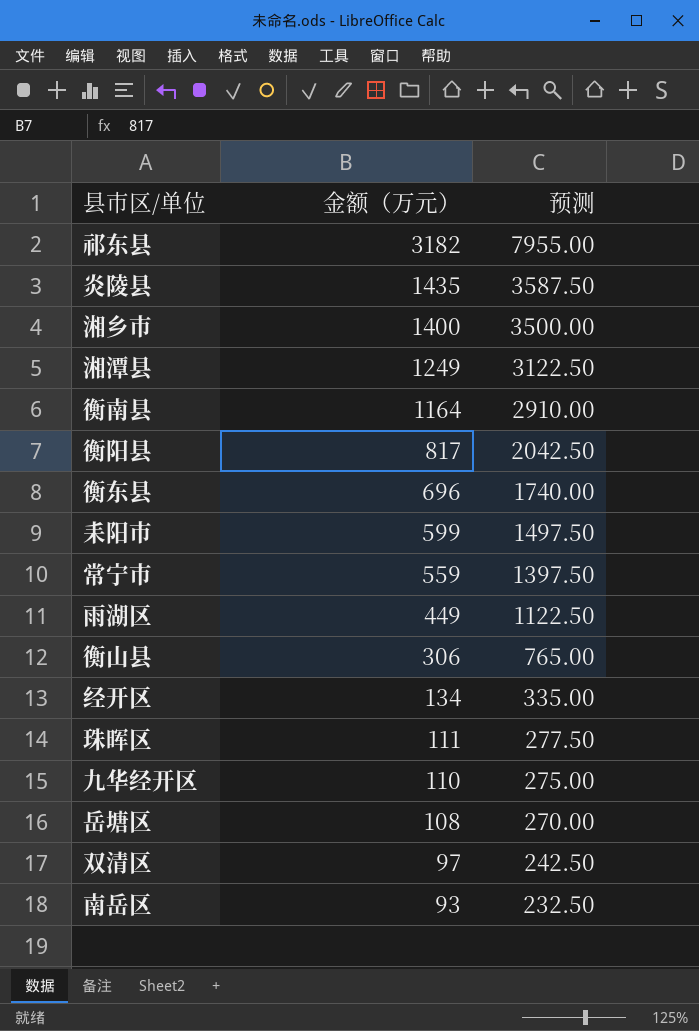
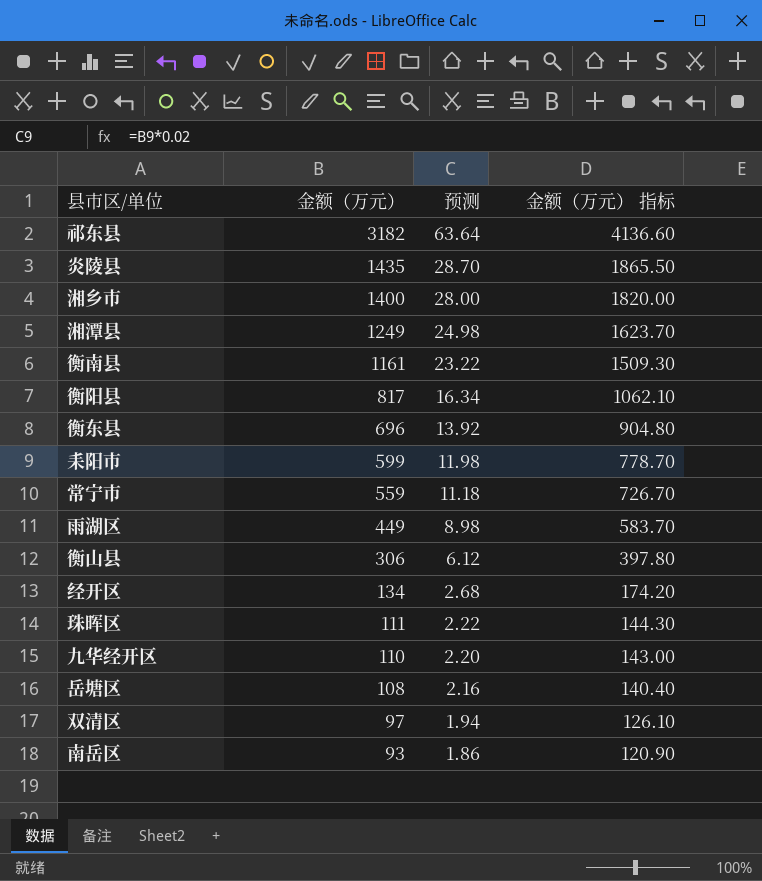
column 预测 | formula: [金额（万元）] * 2.5 -> [金额（万元）] * 0.02
column 金额（万元） 指标 | formula: none -> [金额（万元）] * 1.3
衡南县 | 金额（万元）: 1164 -> 1161

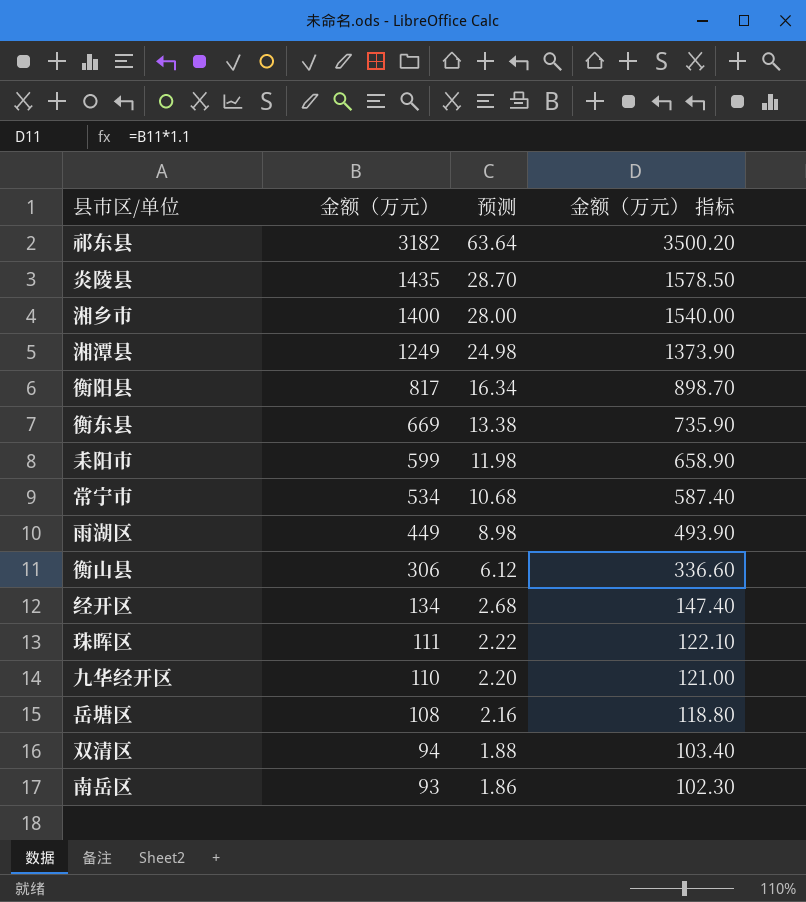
column 金额（万元） 指标 | formula: [金额（万元）] * 1.3 -> [金额（万元）] * 1.1
row 衡南县: 1161 | 23.22 | 1509.30 -> none
衡东县 | 金额（万元）: 696 -> 669
衡东县 | 预测: 13.92 -> 13.38
常宁市 | 金额（万元）: 559 -> 534
常宁市 | 预测: 11.18 -> 10.68
双清区 | 金额（万元）: 97 -> 94
双清区 | 预测: 1.94 -> 1.88

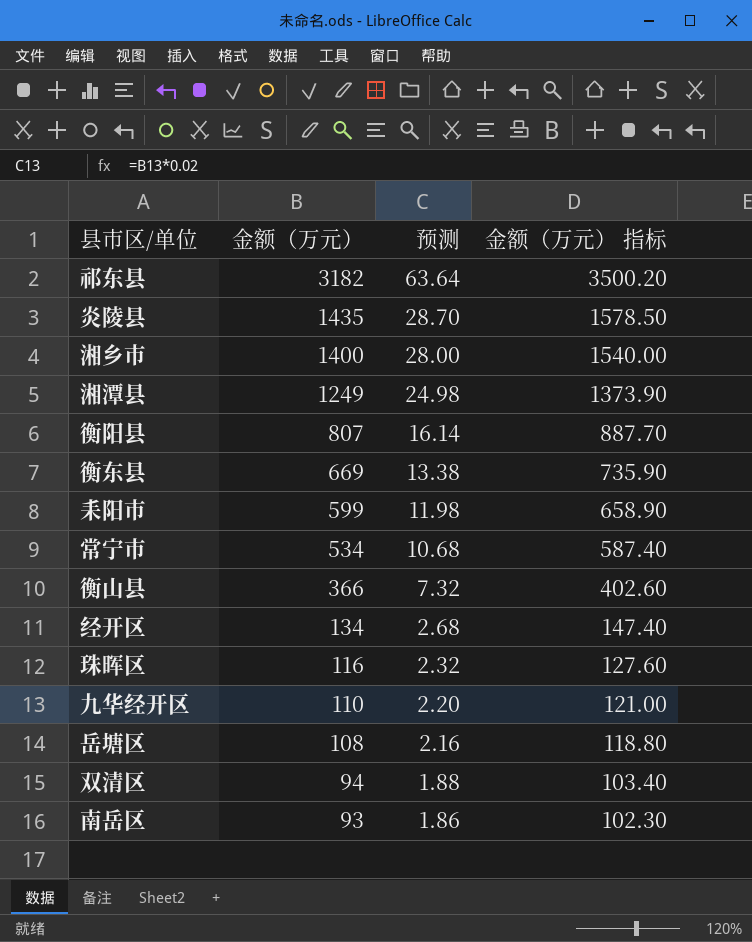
row 雨湖区: 449 | 8.98 | 493.90 -> none
衡阳县 | 金额（万元）: 817 -> 807
衡阳县 | 预测: 16.34 -> 16.14
衡阳县 | 金额（万元） 指标: 898.70 -> 887.70
衡山县 | 金额（万元）: 306 -> 366
衡山县 | 预测: 6.12 -> 7.32
衡山县 | 金额（万元） 指标: 336.60 -> 402.60
珠晖区 | 金额（万元）: 111 -> 116
珠晖区 | 预测: 2.22 -> 2.32
珠晖区 | 金额（万元） 指标: 122.10 -> 127.60

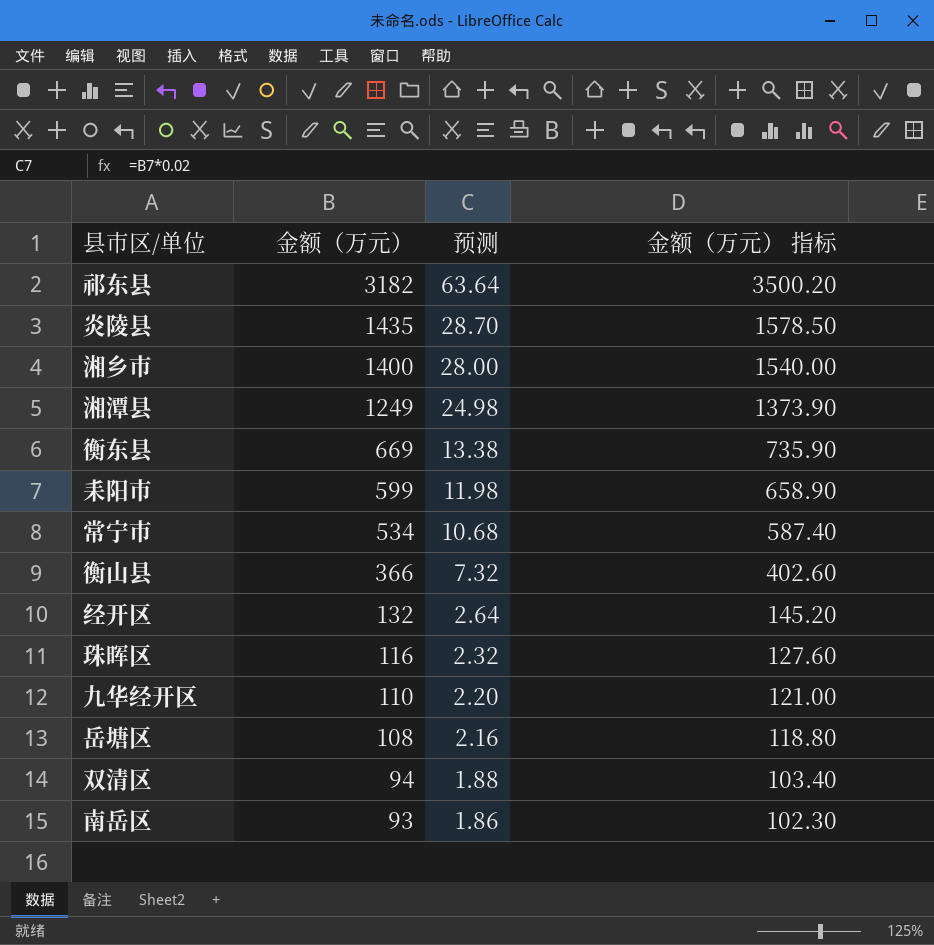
row 衡阳县: 807 | 16.14 | 887.70 -> none
经开区 | 金额（万元）: 134 -> 132
经开区 | 预测: 2.68 -> 2.64
经开区 | 金额（万元） 指标: 147.40 -> 145.20

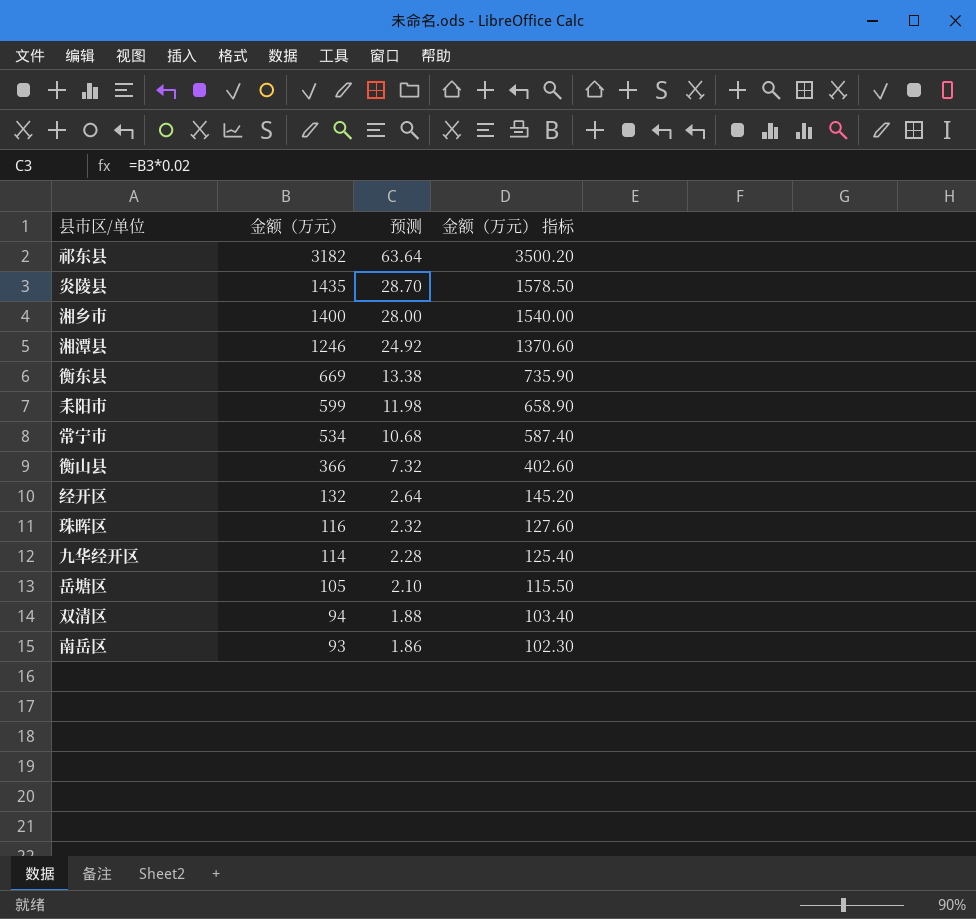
湘潭县 | 金额（万元）: 1249 -> 1246
湘潭县 | 预测: 24.98 -> 24.92
湘潭县 | 金额（万元） 指标: 1373.90 -> 1370.60
九华经开区 | 金额（万元）: 110 -> 114
九华经开区 | 预测: 2.20 -> 2.28
九华经开区 | 金额（万元） 指标: 121.00 -> 125.40
岳塘区 | 金额（万元）: 108 -> 105
岳塘区 | 预测: 2.16 -> 2.10
岳塘区 | 金额（万元） 指标: 118.80 -> 115.50

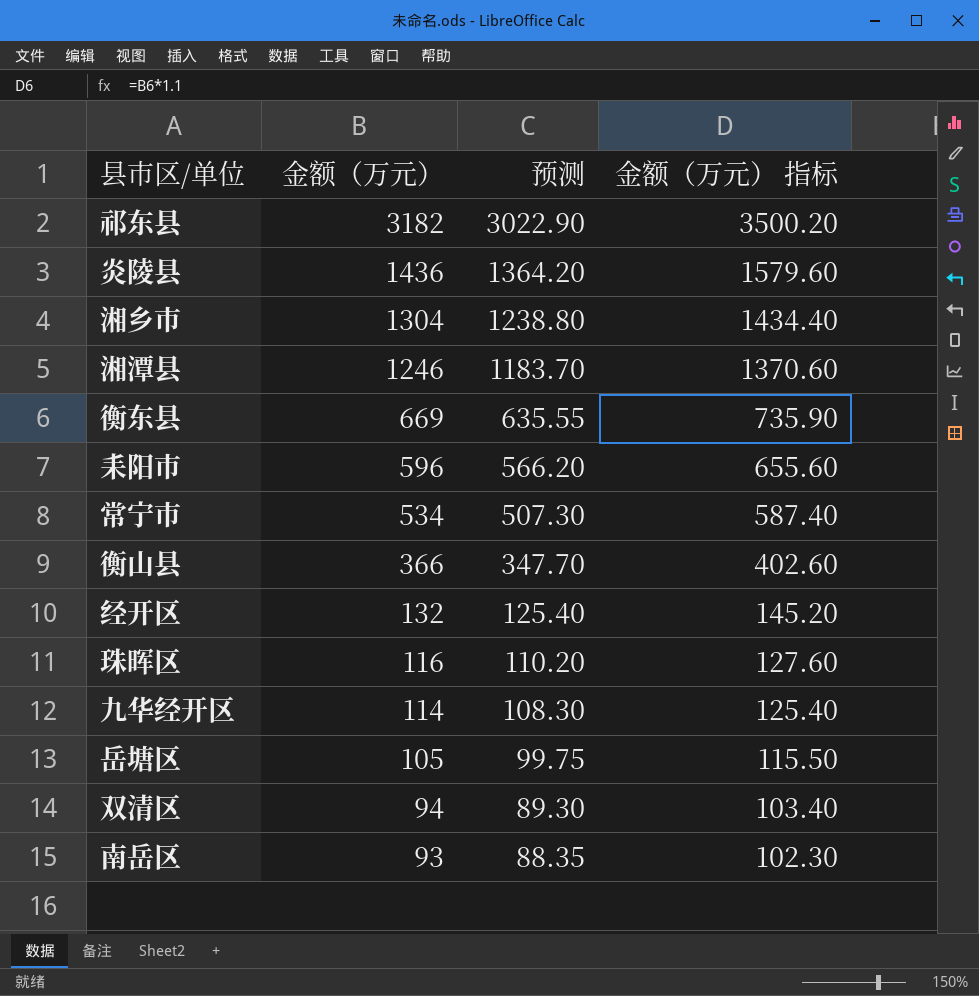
column 预测 | formula: [金额（万元）] * 0.02 -> [金额（万元）] * 0.95
炎陵县 | 金额（万元）: 1435 -> 1436
炎陵县 | 金额（万元） 指标: 1578.50 -> 1579.60
湘乡市 | 金额（万元）: 1400 -> 1304
湘乡市 | 金额（万元） 指标: 1540.00 -> 1434.40
耒阳市 | 金额（万元）: 599 -> 596
耒阳市 | 金额（万元） 指标: 658.90 -> 655.60

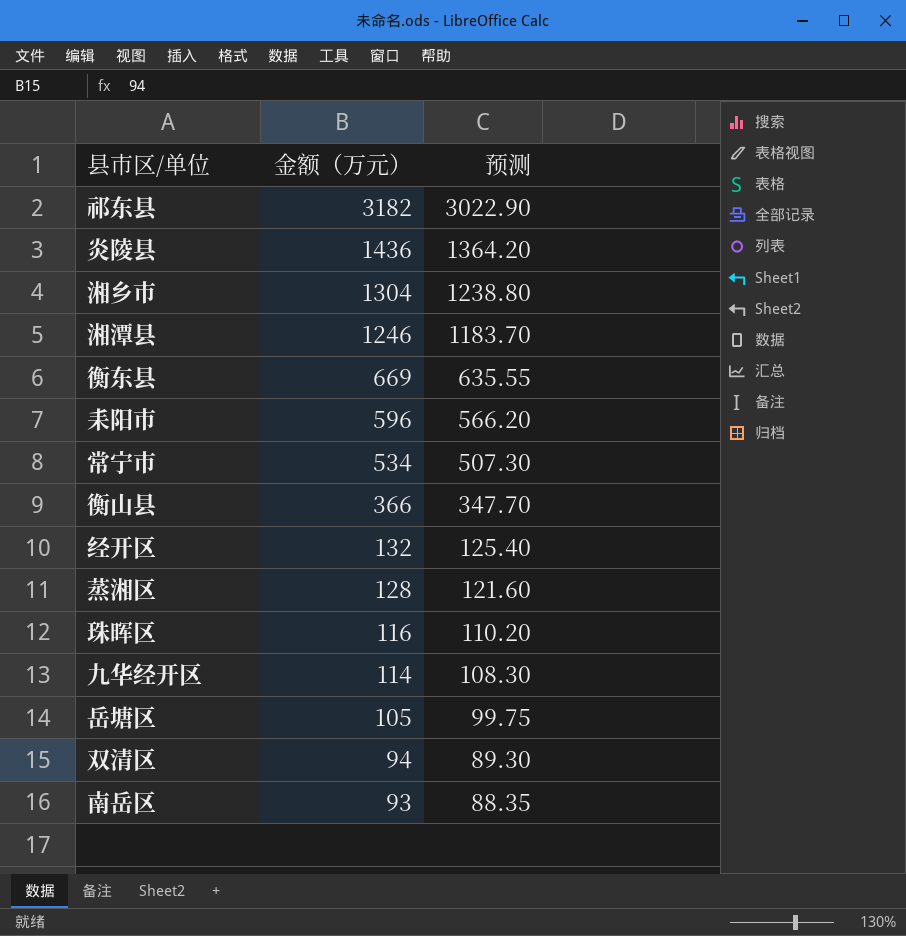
column 金额（万元） 指标 | formula: [金额（万元）] * 1.1 -> none
row 蒸湘区: none -> 128 | 121.60

